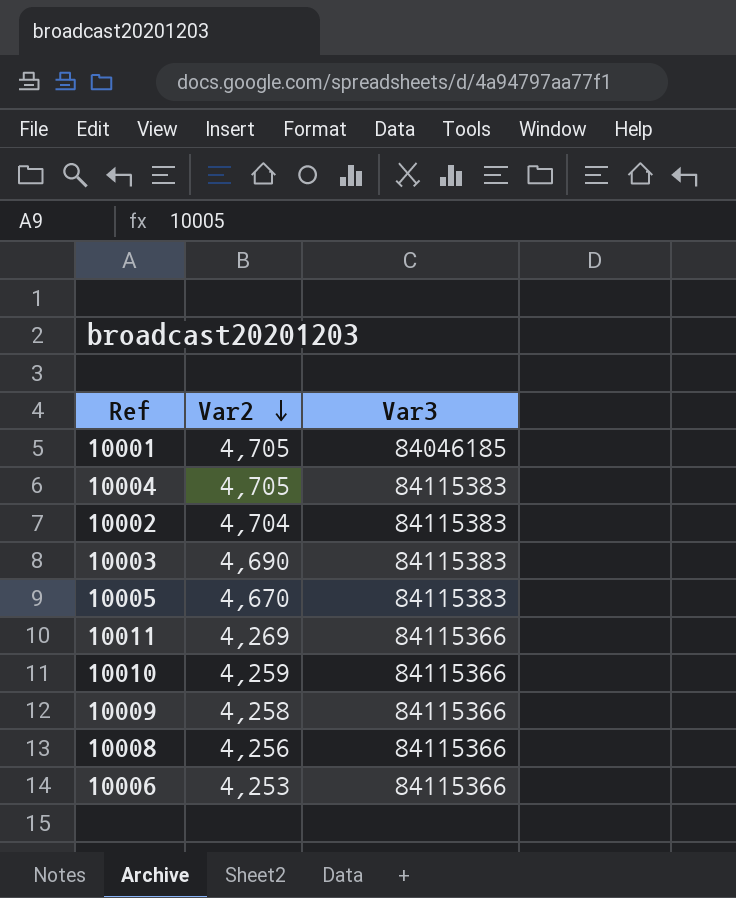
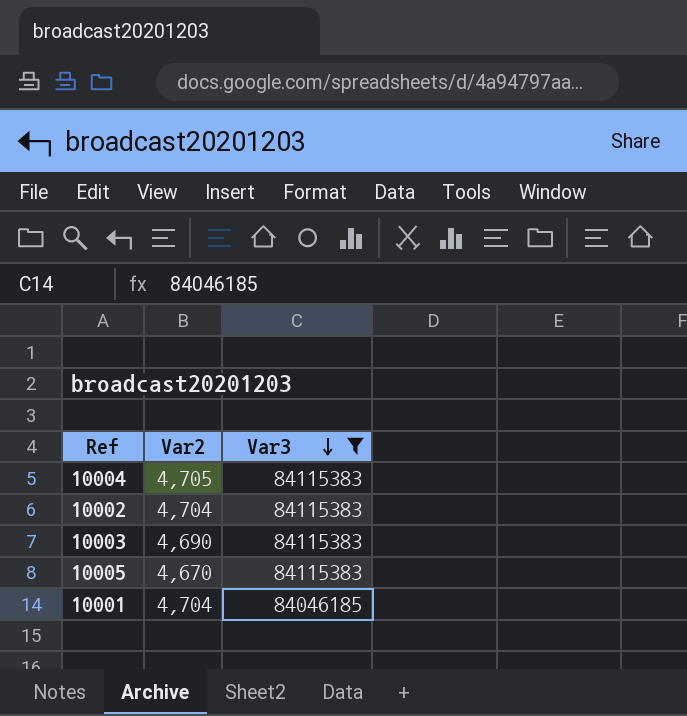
filter: none -> Var3 != 84115366
row order: Var2 descending -> Var3 descending
10001 | Var2: 4,705 -> 4,704

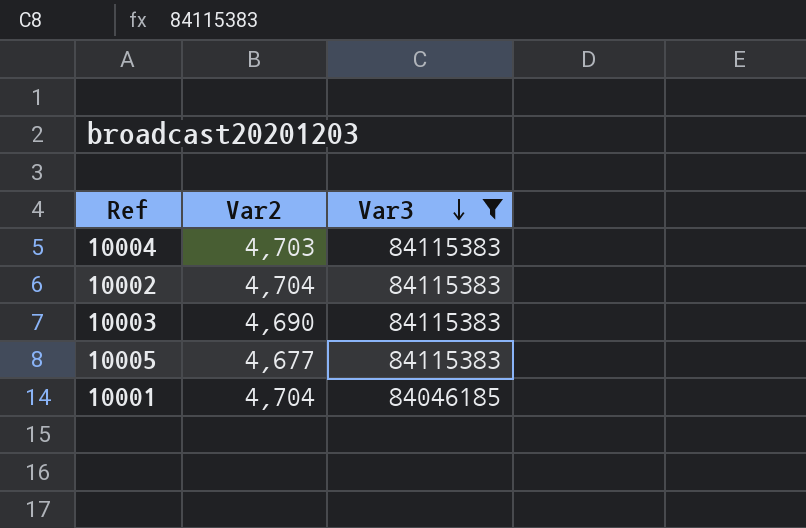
10004 | Var2: 4,705 -> 4,703
10005 | Var2: 4,670 -> 4,677

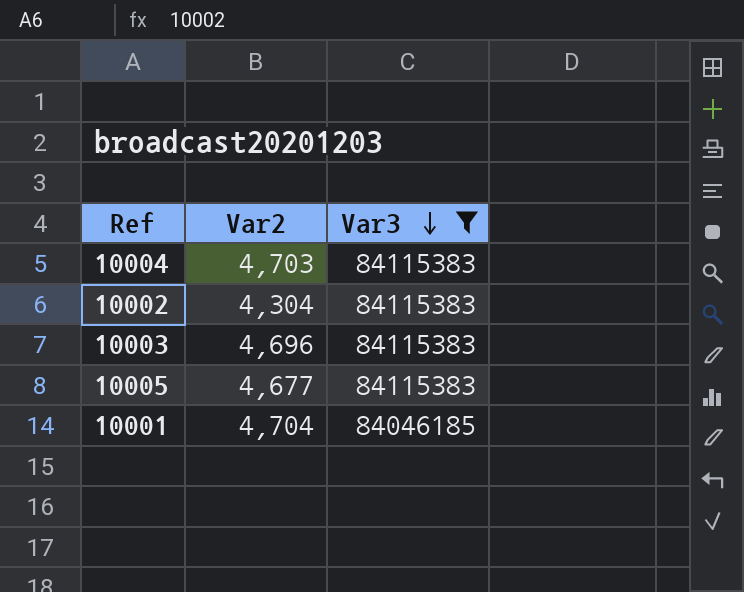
10002 | Var2: 4,704 -> 4,304
10003 | Var2: 4,690 -> 4,696

